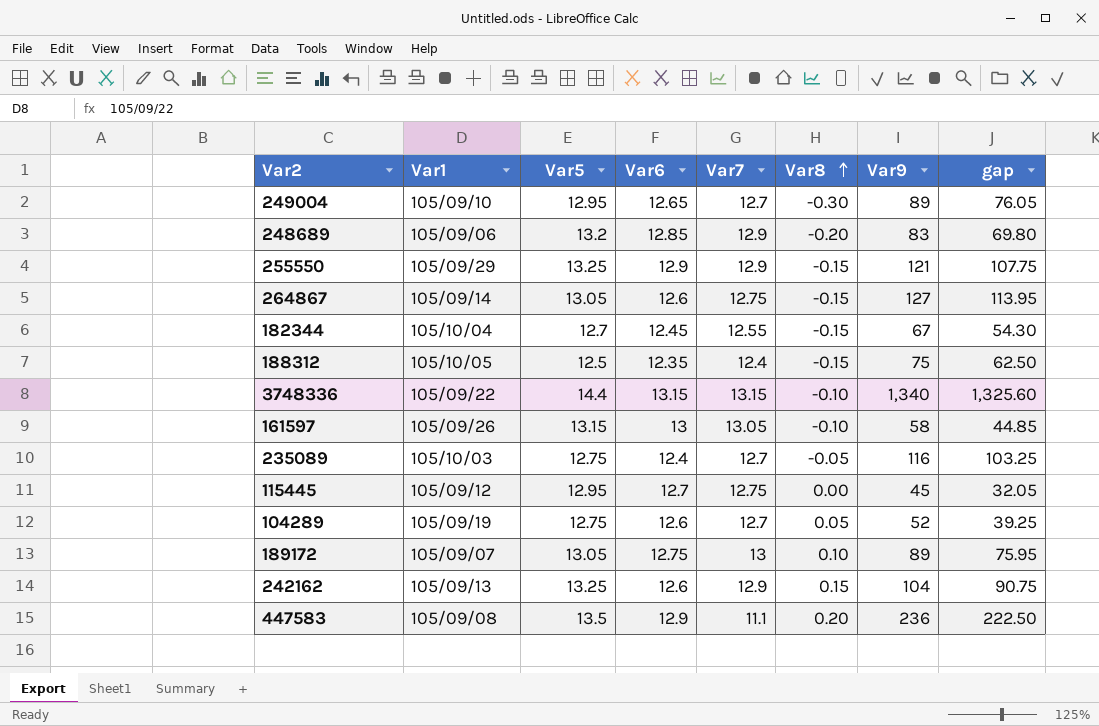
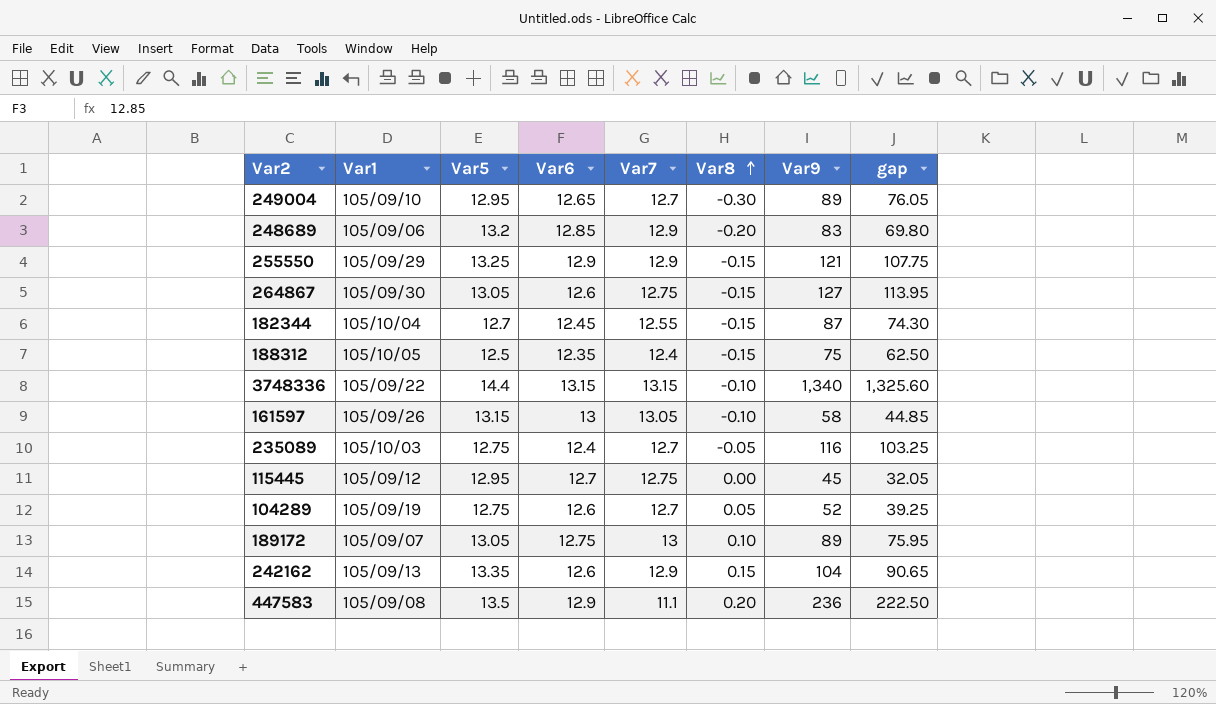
264867 | Var1: 105/09/14 -> 105/09/30
182344 | Var9: 67 -> 87
182344 | gap: 54.30 -> 74.30
242162 | Var5: 13.25 -> 13.35
242162 | gap: 90.75 -> 90.65

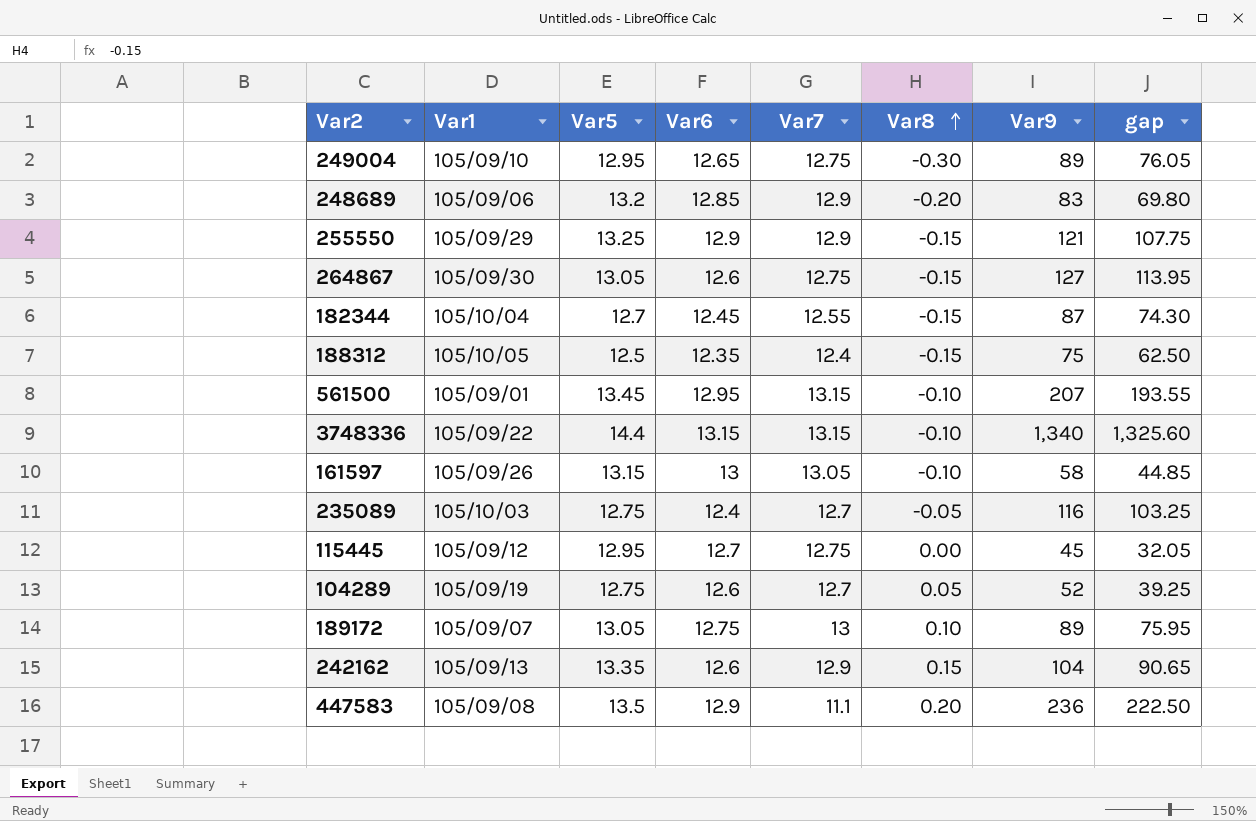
249004 | Var7: 12.7 -> 12.75
row 561500: none -> 105/09/01 | 13.45 | 12.95 | 13.15 | -0.10 | 207 | 193.55

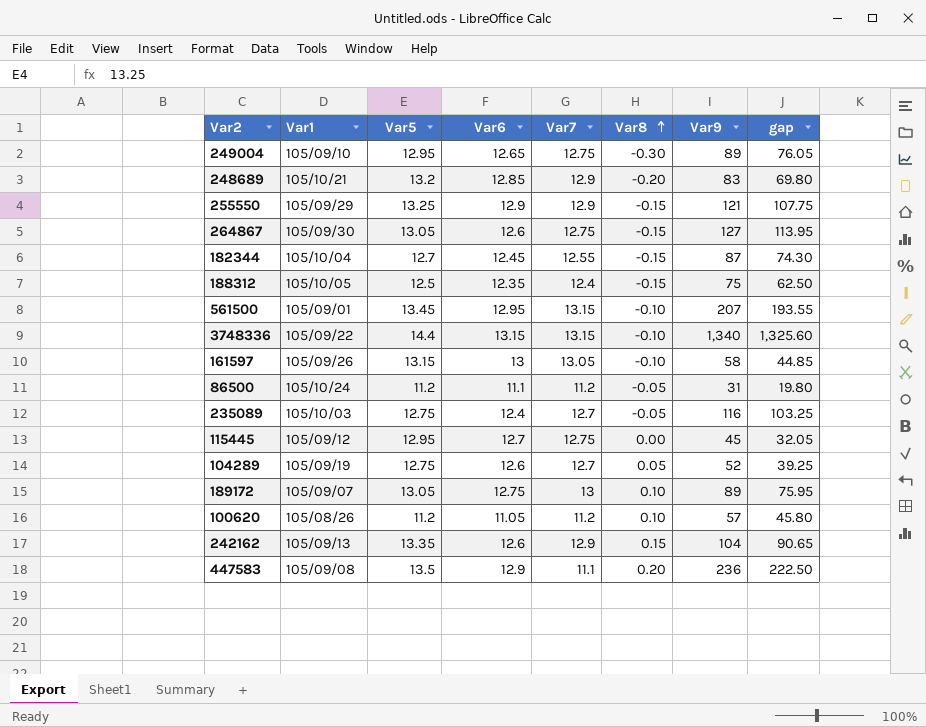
248689 | Var1: 105/09/06 -> 105/10/21
row 86500: none -> 105/10/24 | 11.2 | 11.1 | 11.2 | -0.05 | 31 | 19.80
row 100620: none -> 105/08/26 | 11.2 | 11.05 | 11.2 | 0.10 | 57 | 45.80

